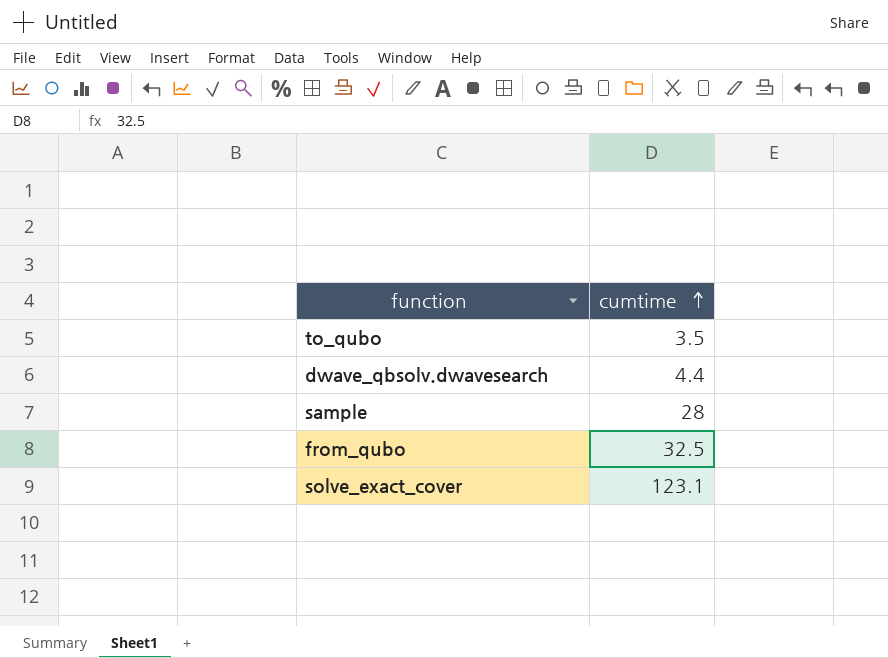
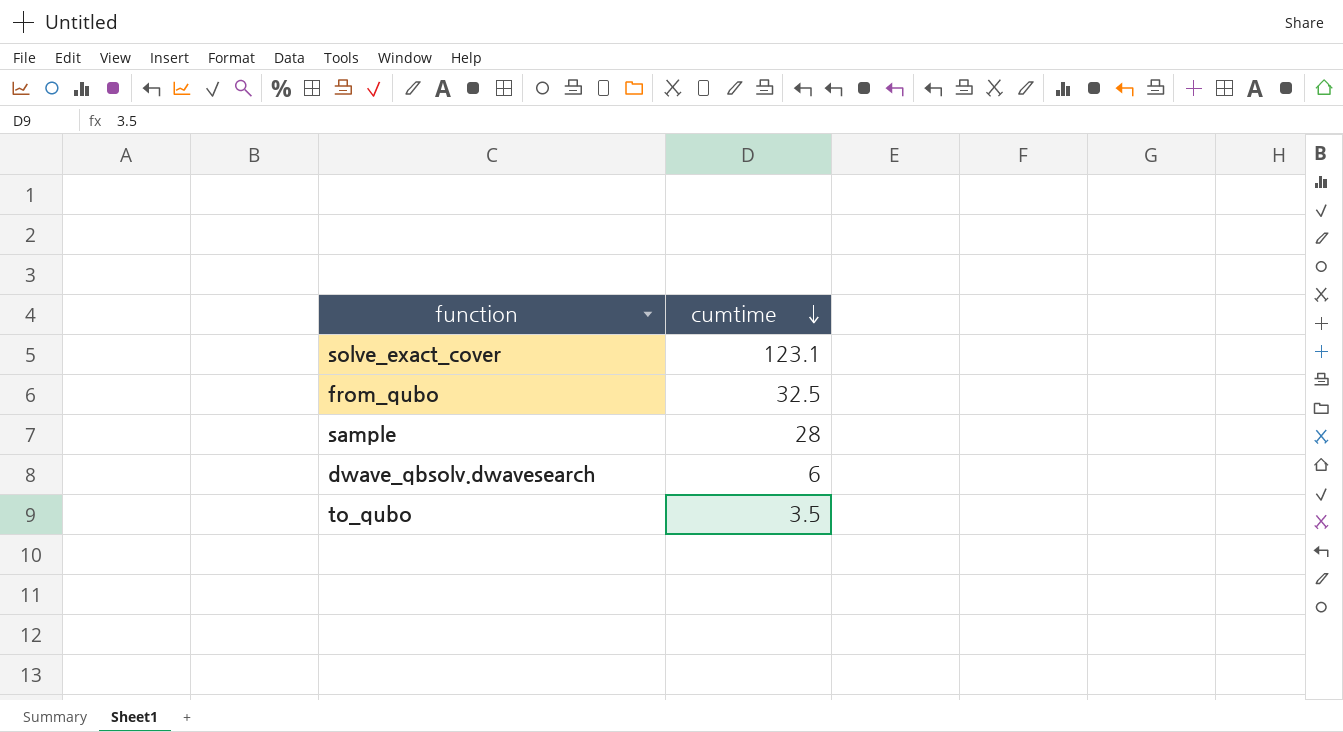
row order: cumtime ascending -> cumtime descending
dwave_qbsolv.dwavesearch | cumtime: 4.4 -> 6

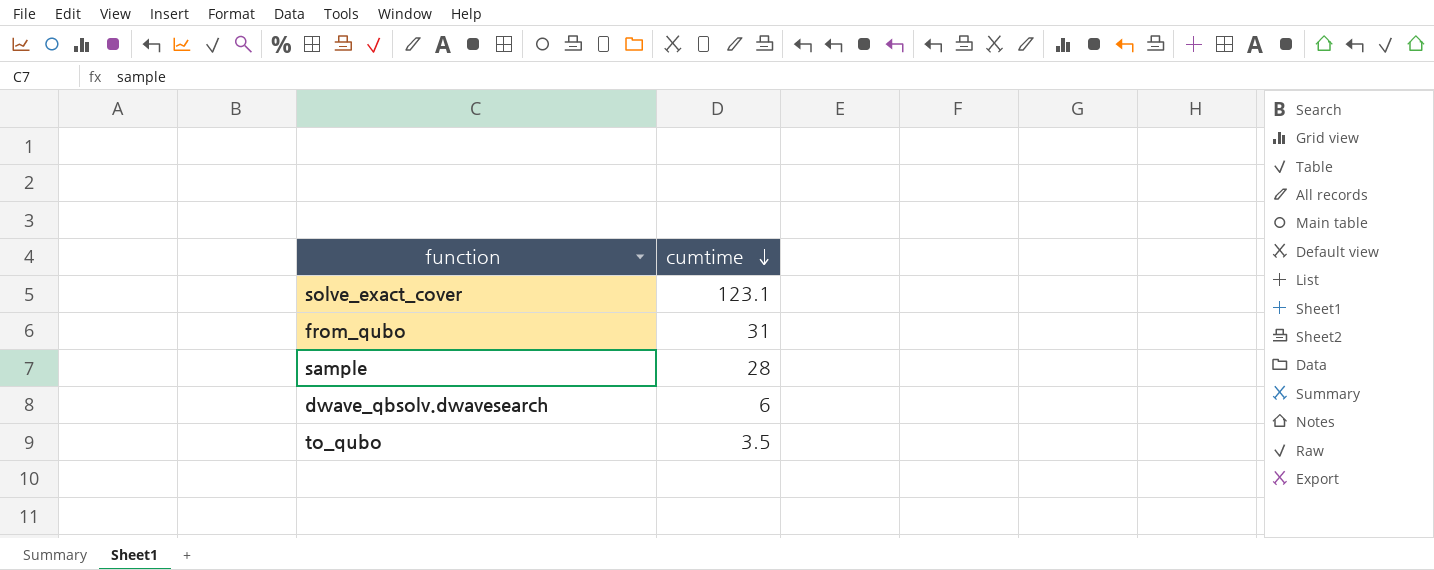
from_qubo | cumtime: 32.5 -> 31

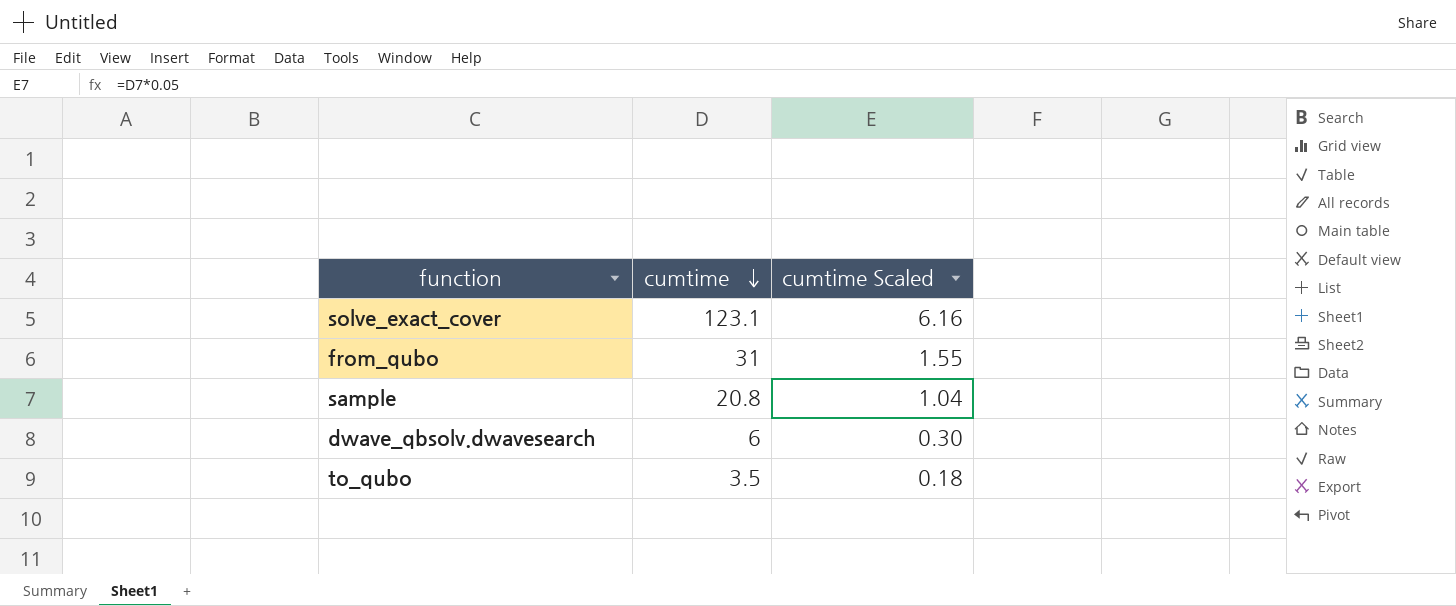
column cumtime Scaled | formula: none -> [cumtime] * 0.05
sample | cumtime: 28 -> 20.8

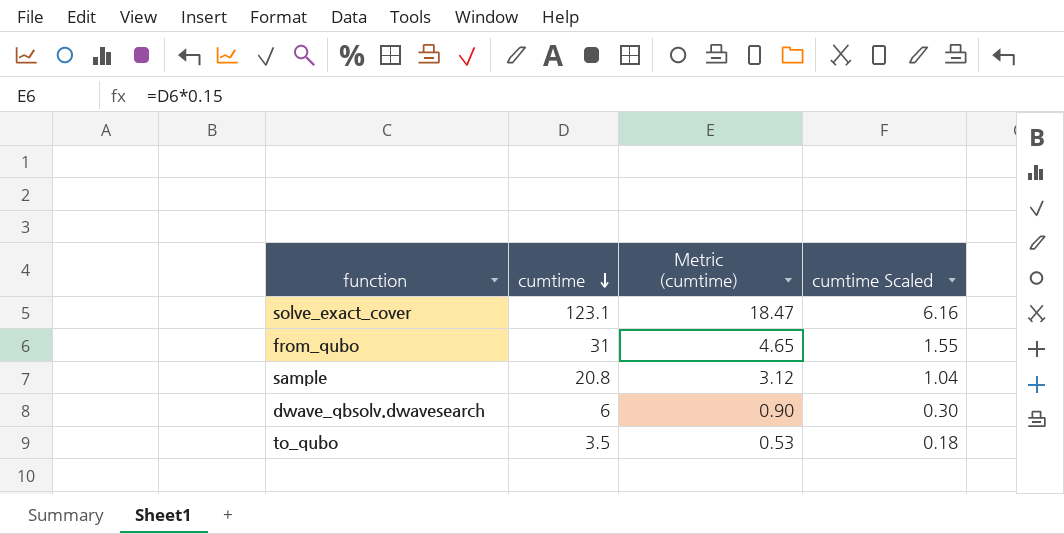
column Metric (cumtime) | formula: none -> [cumtime] * 0.15

